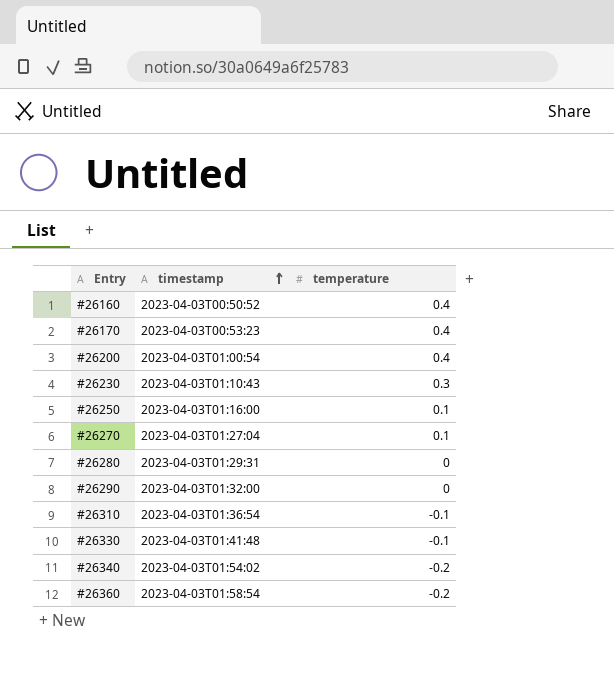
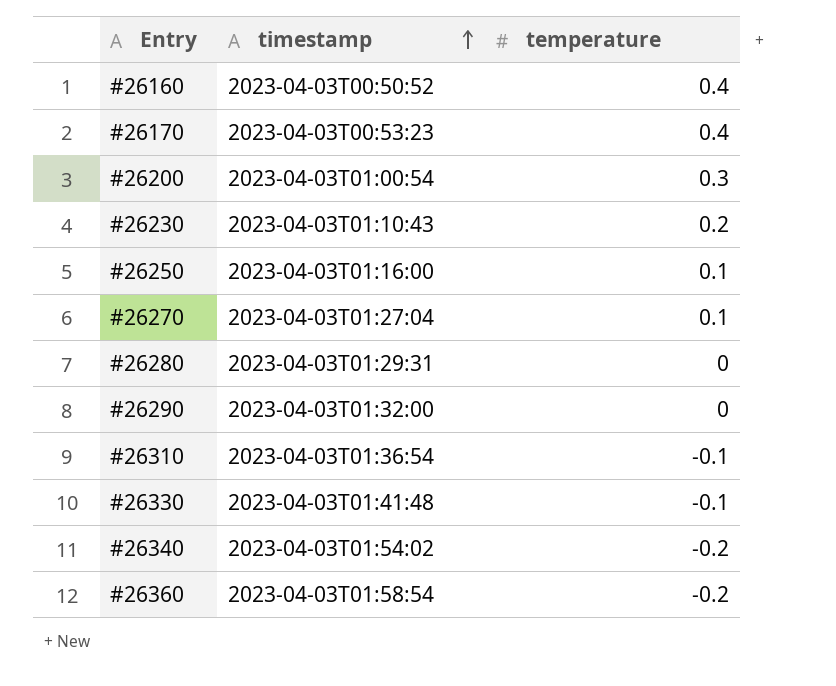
#26200 | temperature: 0.4 -> 0.3
#26230 | temperature: 0.3 -> 0.2

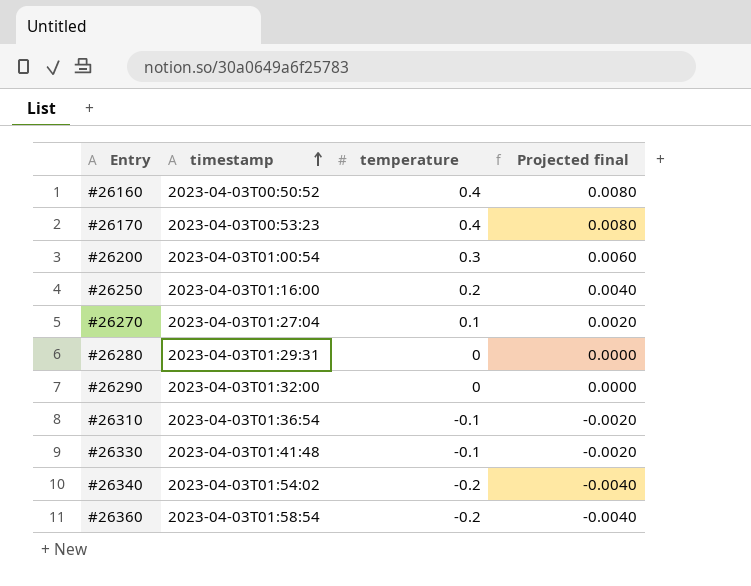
column Projected final | formula: none -> [temperature] * 0.02
row #26230: 2023-04-03T01:10:43 | 0.2 -> none
#26250 | temperature: 0.1 -> 0.2

